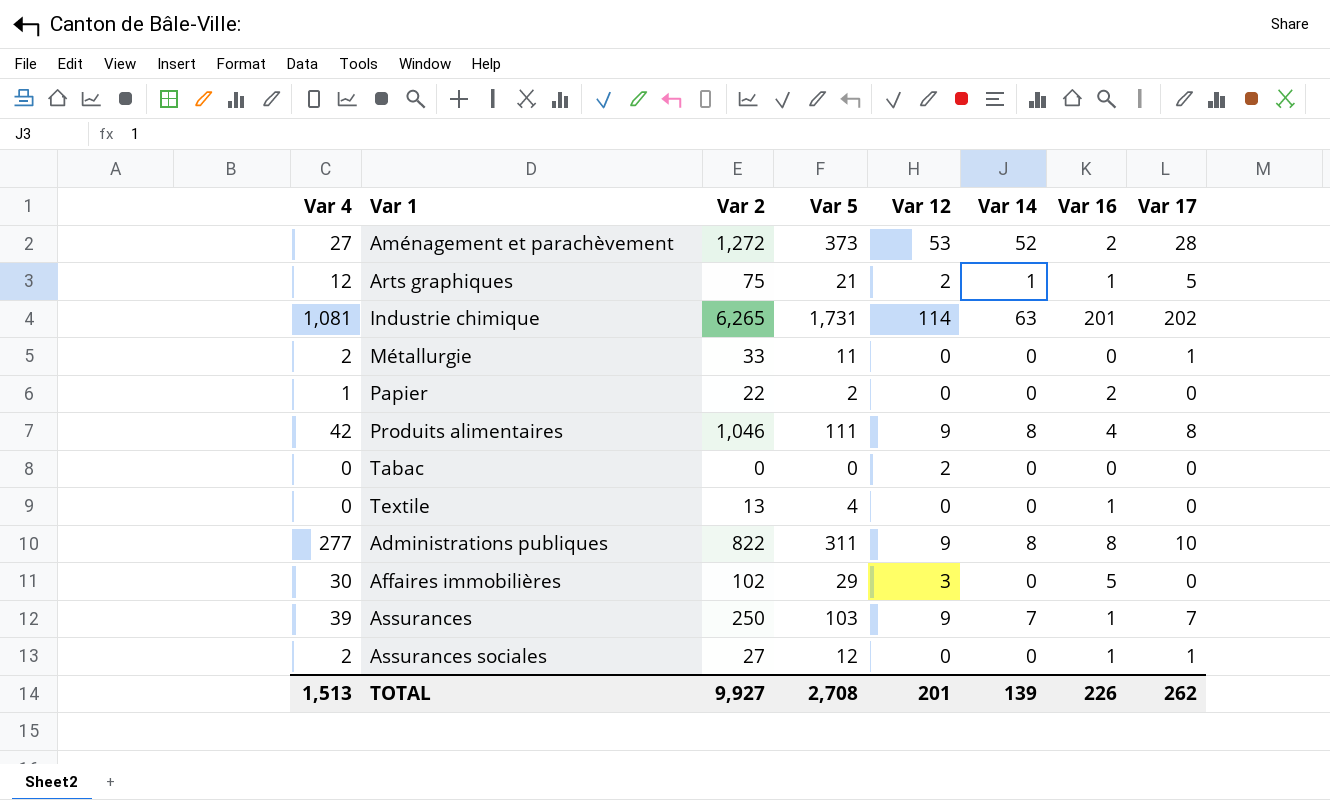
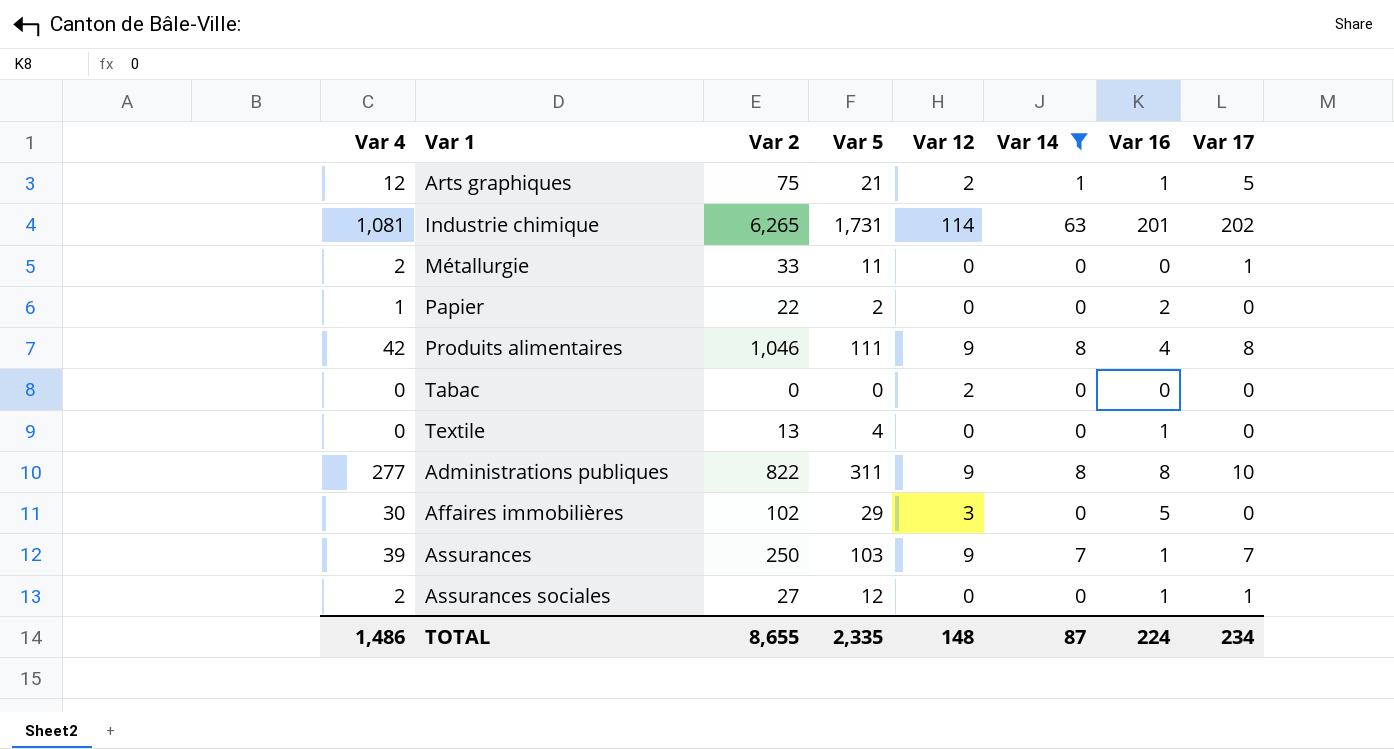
filter: none -> Var 14 != 52
TOTAL | Var 4: 1,513 -> 1,486
TOTAL | Var 2: 9,927 -> 8,655
TOTAL | Var 5: 2,708 -> 2,335
TOTAL | Var 12: 201 -> 148
TOTAL | Var 14: 139 -> 87
TOTAL | Var 16: 226 -> 224
TOTAL | Var 17: 262 -> 234

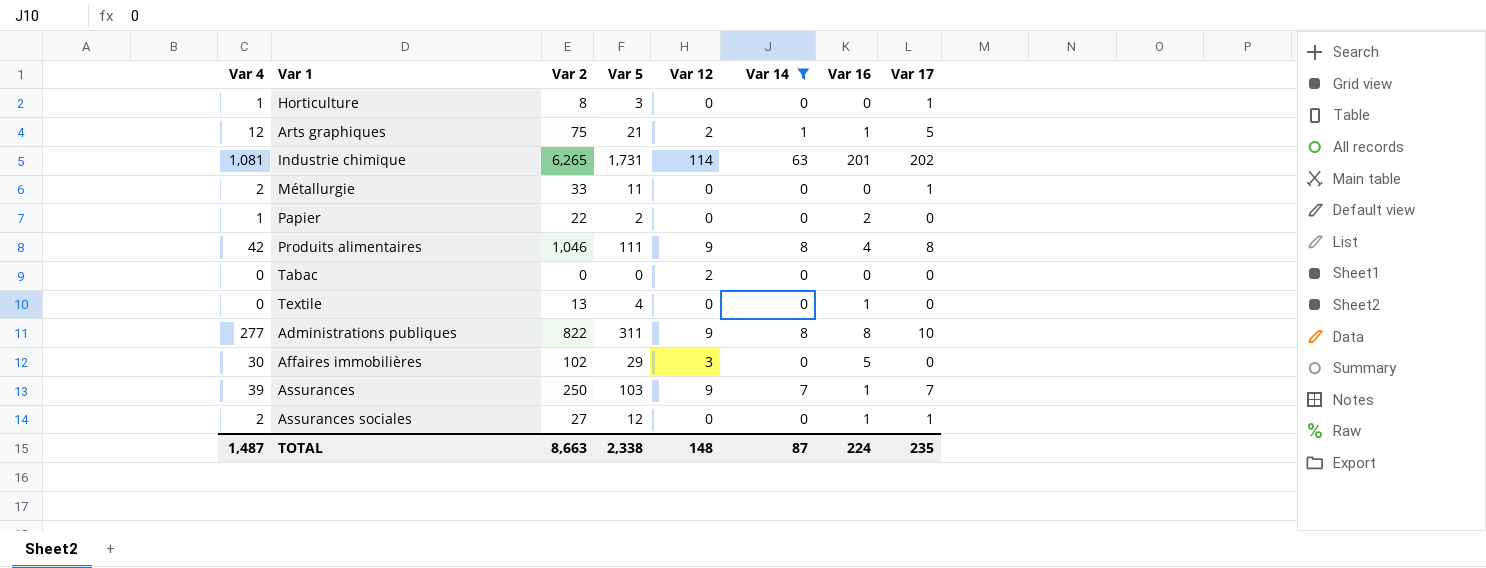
row Horticulture: none -> 1 | 8 | 3 | 0 | 0 | 0 | 1
TOTAL | Var 4: 1,486 -> 1,487
TOTAL | Var 2: 8,655 -> 8,663
TOTAL | Var 5: 2,335 -> 2,338
TOTAL | Var 17: 234 -> 235

